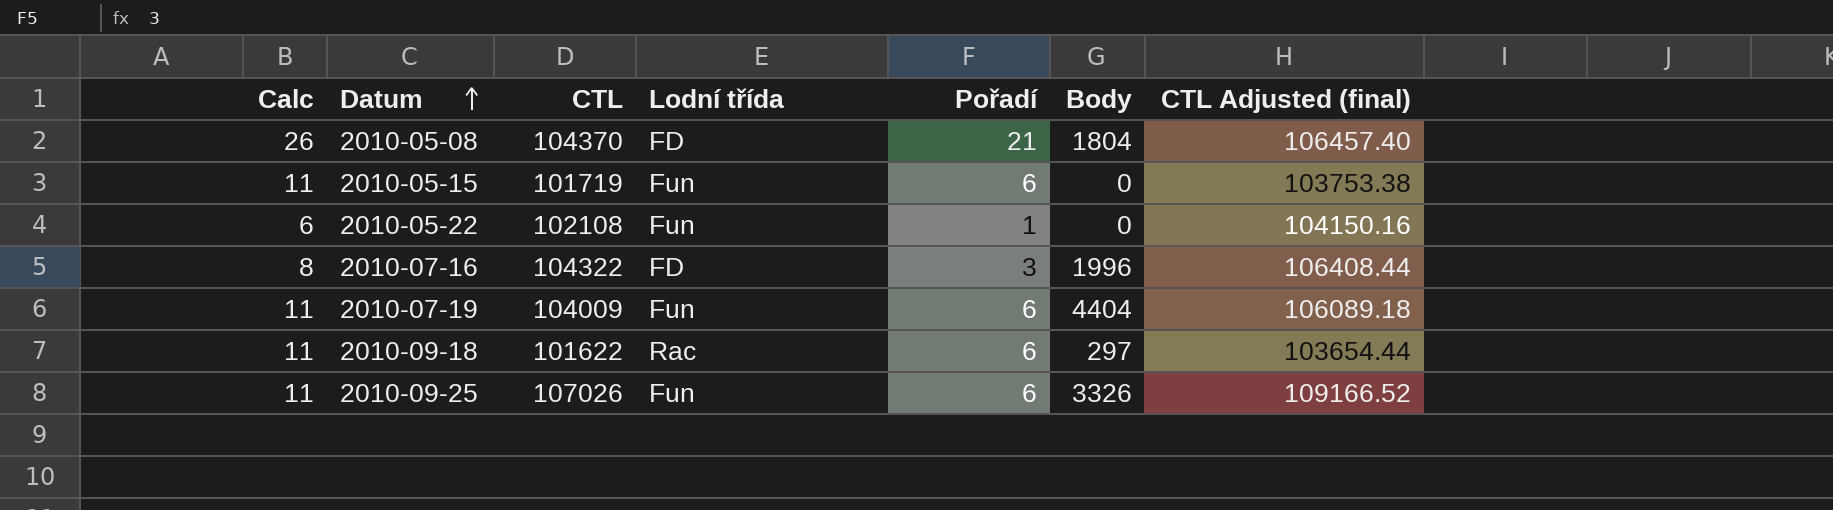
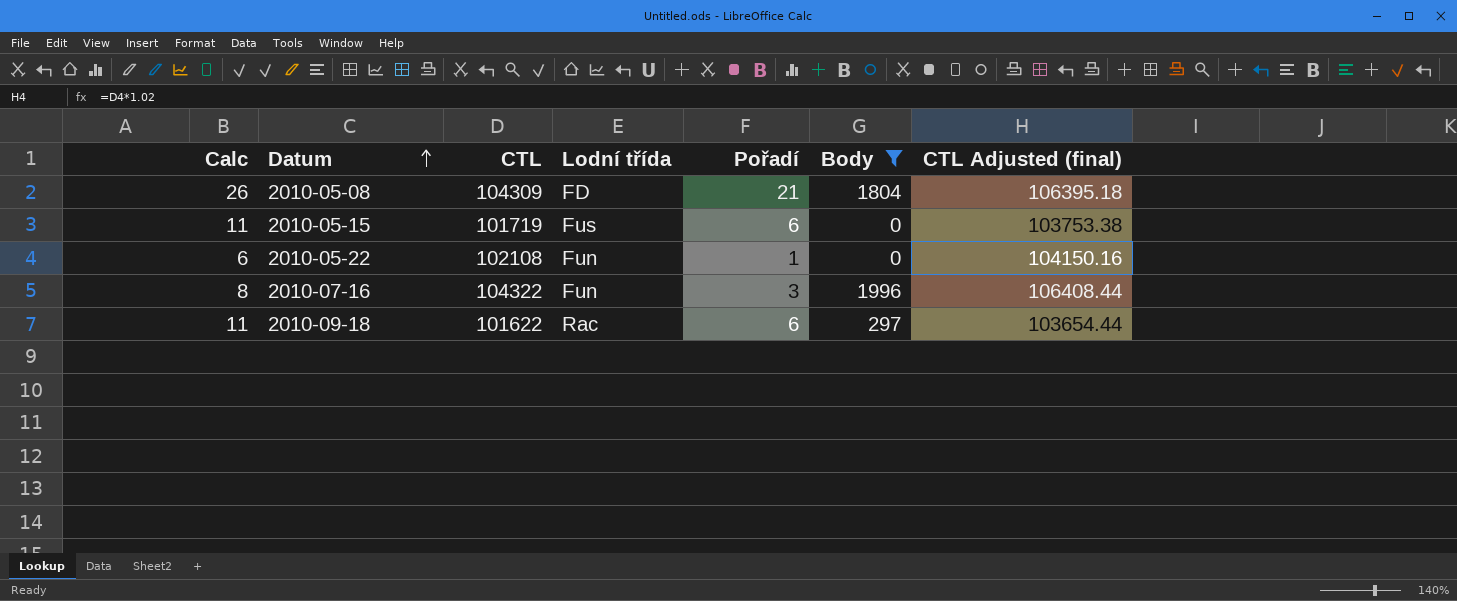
filter: none -> Body <= 1996
2010-05-08 | CTL: 104370 -> 104309
2010-05-08 | CTL Adjusted (final): 106457.40 -> 106395.18
2010-05-15 | Lodní třída: Fun -> Fus
2010-07-16 | Lodní třída: FD -> Fun

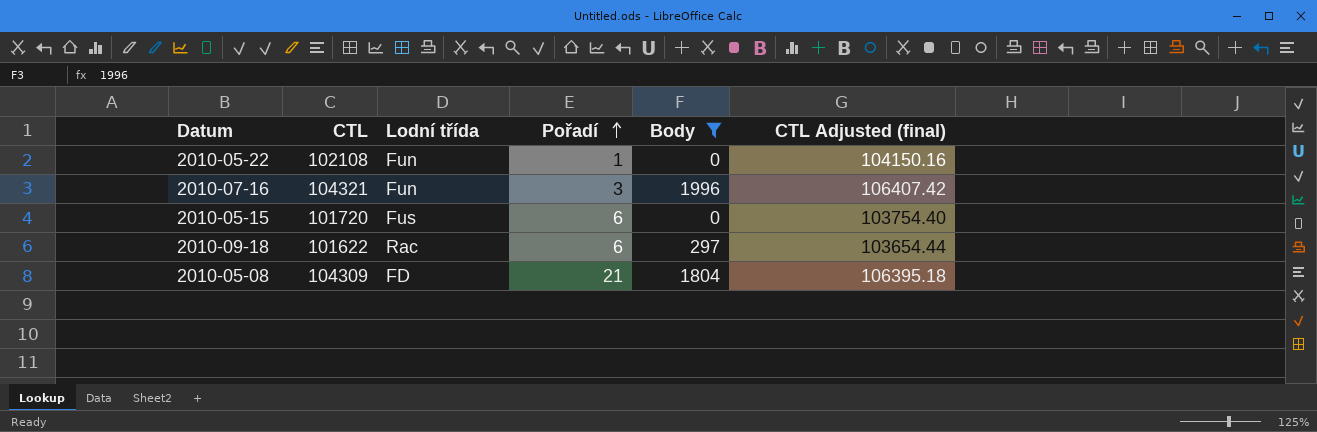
row order: Datum ascending -> Pořadí ascending
column Calc | formula: [Pořadí] + 5 -> none
2010-07-16 | CTL: 104322 -> 104321
2010-07-16 | CTL Adjusted (final): 106408.44 -> 106407.42
2010-05-15 | CTL: 101719 -> 101720
2010-05-15 | CTL Adjusted (final): 103753.38 -> 103754.40

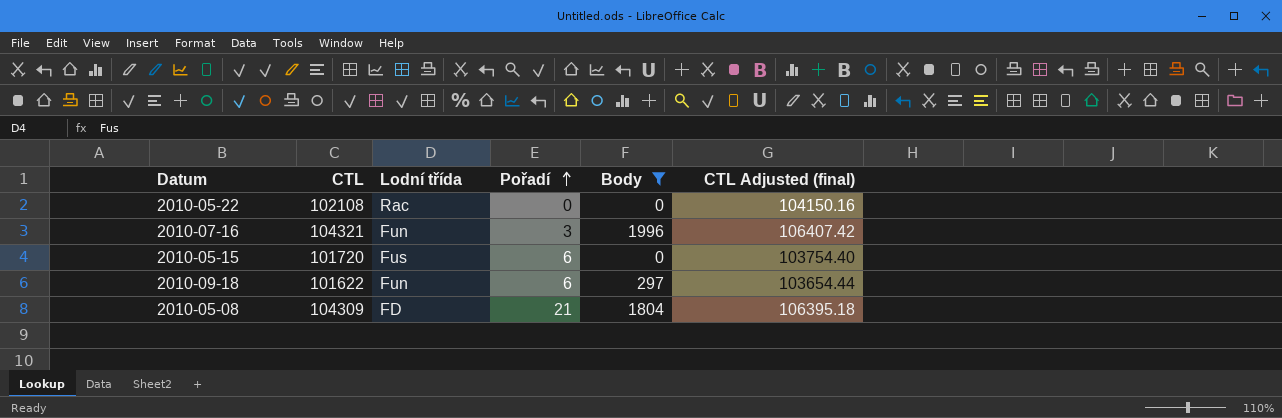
2010-05-22 | Lodní třída: Fun -> Rac
2010-05-22 | Pořadí: 1 -> 0
2010-09-18 | Lodní třída: Rac -> Fun

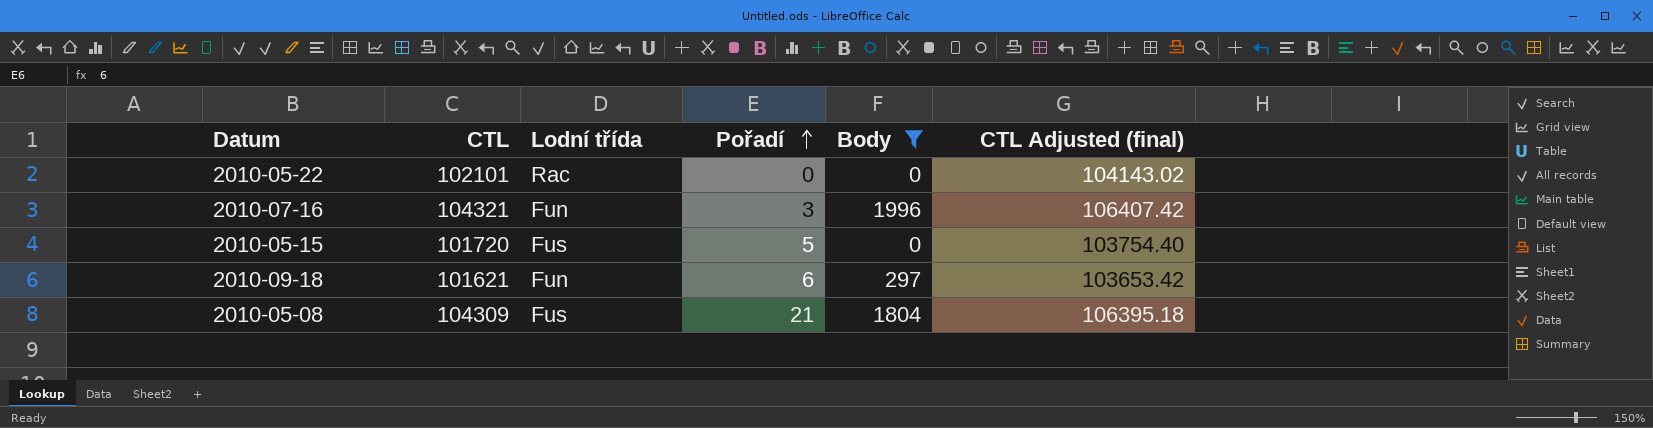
2010-05-22 | CTL: 102108 -> 102101
2010-05-22 | CTL Adjusted (final): 104150.16 -> 104143.02
2010-05-15 | Pořadí: 6 -> 5
2010-09-18 | CTL: 101622 -> 101621
2010-09-18 | CTL Adjusted (final): 103654.44 -> 103653.42
2010-05-08 | Lodní třída: FD -> Fus

